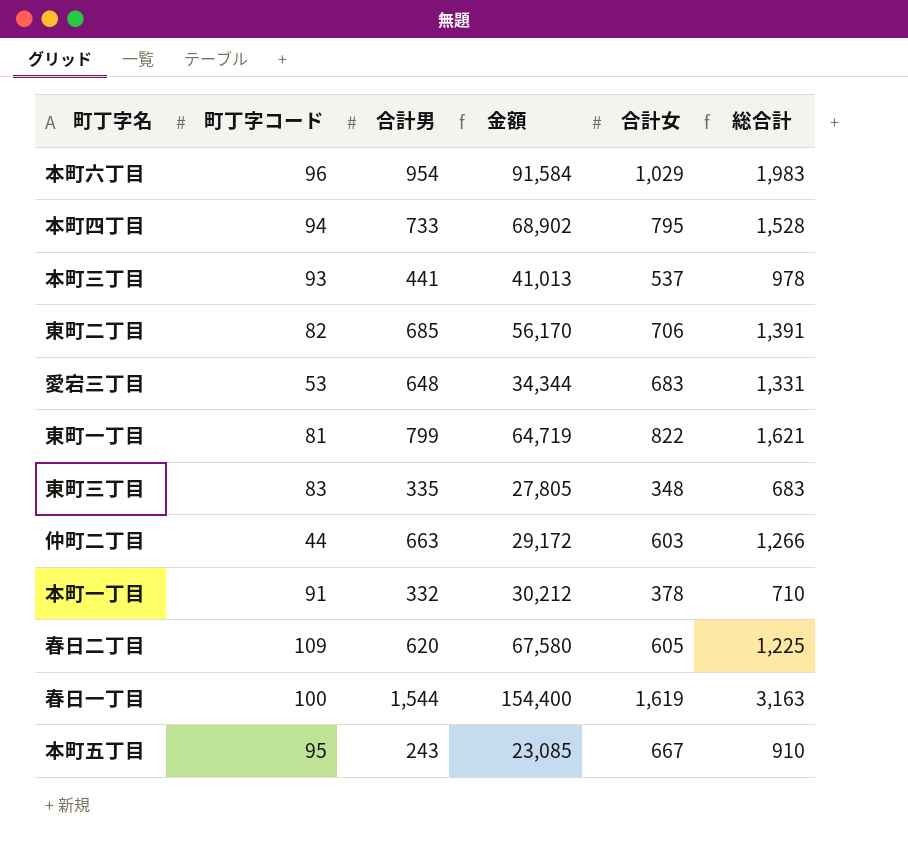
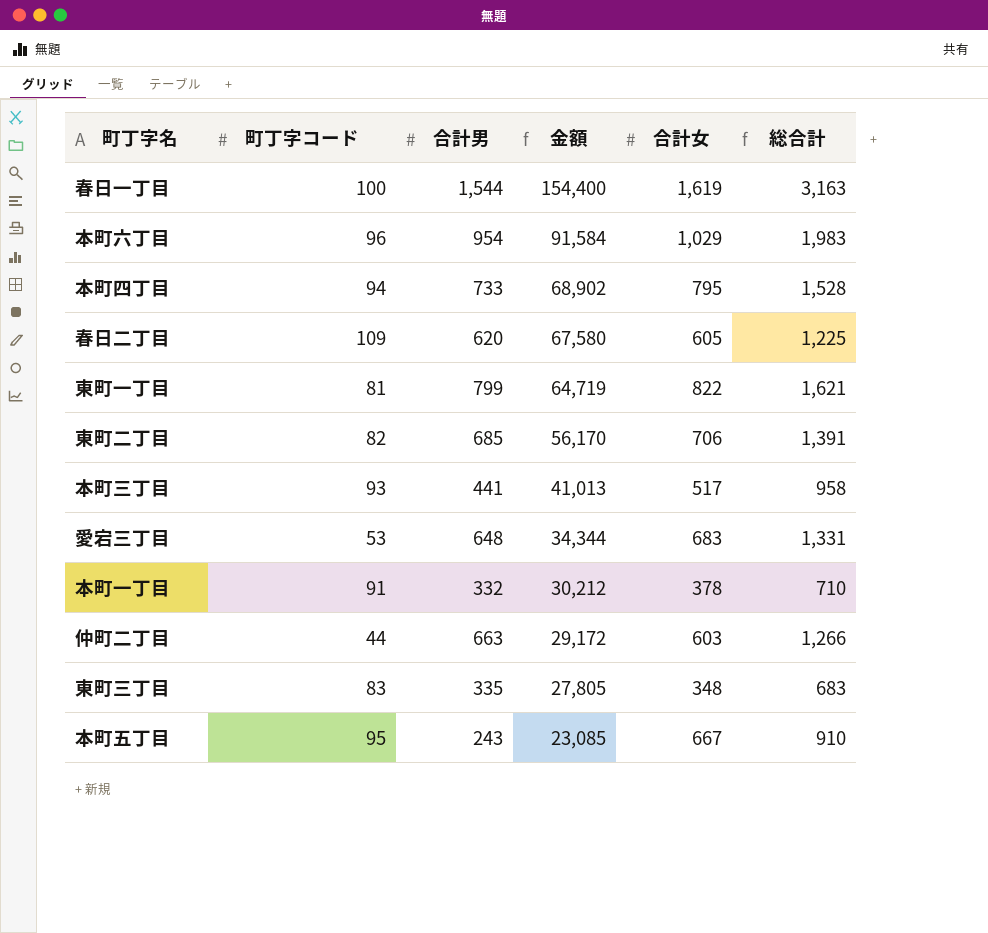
row order: none -> 金額 descending
本町三丁目 | 合計女: 537 -> 517
本町三丁目 | 総合計: 978 -> 958

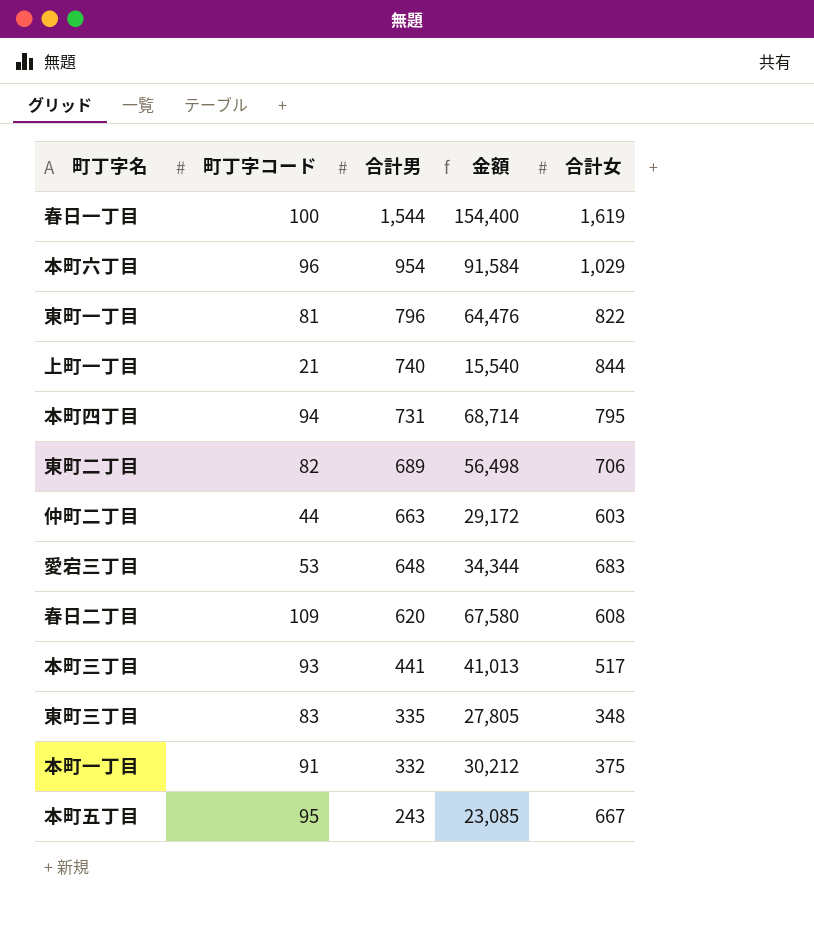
row order: 金額 descending -> 合計男 descending
column 総合計 | formula: [合計男] + [合計女] -> none
東町一丁目 | 合計男: 799 -> 796
東町一丁目 | 金額: 64,719 -> 64,476
row 上町一丁目: none -> 21 | 740 | 15,540 | 844
本町四丁目 | 合計男: 733 -> 731
本町四丁目 | 金額: 68,902 -> 68,714
東町二丁目 | 合計男: 685 -> 689
東町二丁目 | 金額: 56,170 -> 56,498
春日二丁目 | 合計女: 605 -> 608
本町一丁目 | 合計女: 378 -> 375

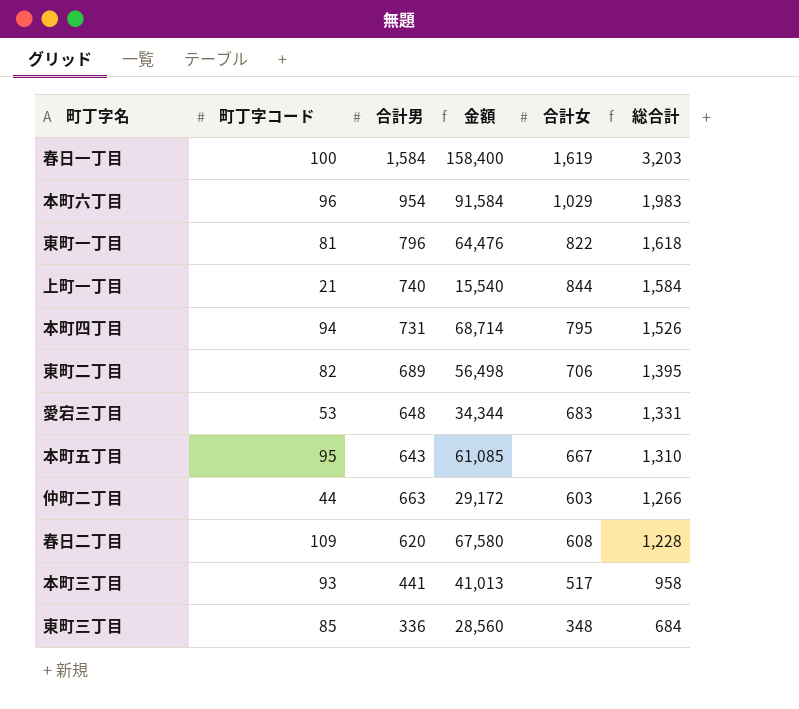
row order: 合計男 descending -> 総合計 descending
column 総合計 | formula: none -> [合計男] + [合計女]
row 本町一丁目: 91 | 332 | 30,212 | 375 -> none
春日一丁目 | 合計男: 1,544 -> 1,584
春日一丁目 | 金額: 154,400 -> 158,400
本町五丁目 | 合計男: 243 -> 643
本町五丁目 | 金額: 23,085 -> 61,085
東町三丁目 | 町丁字コード: 83 -> 85
東町三丁目 | 合計男: 335 -> 336
東町三丁目 | 金額: 27,805 -> 28,560

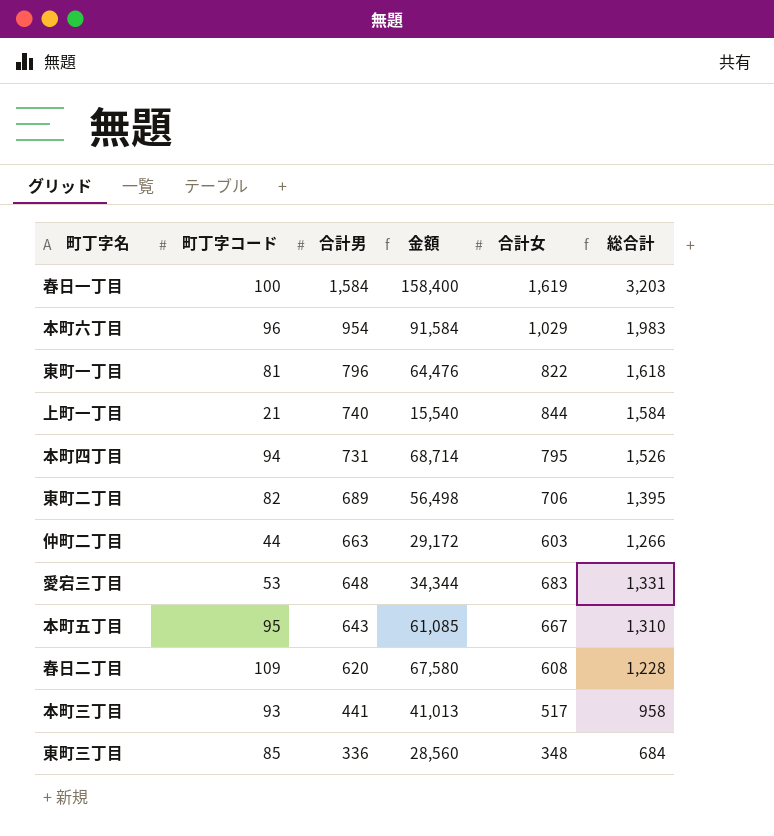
row order: 総合計 descending -> 合計男 descending

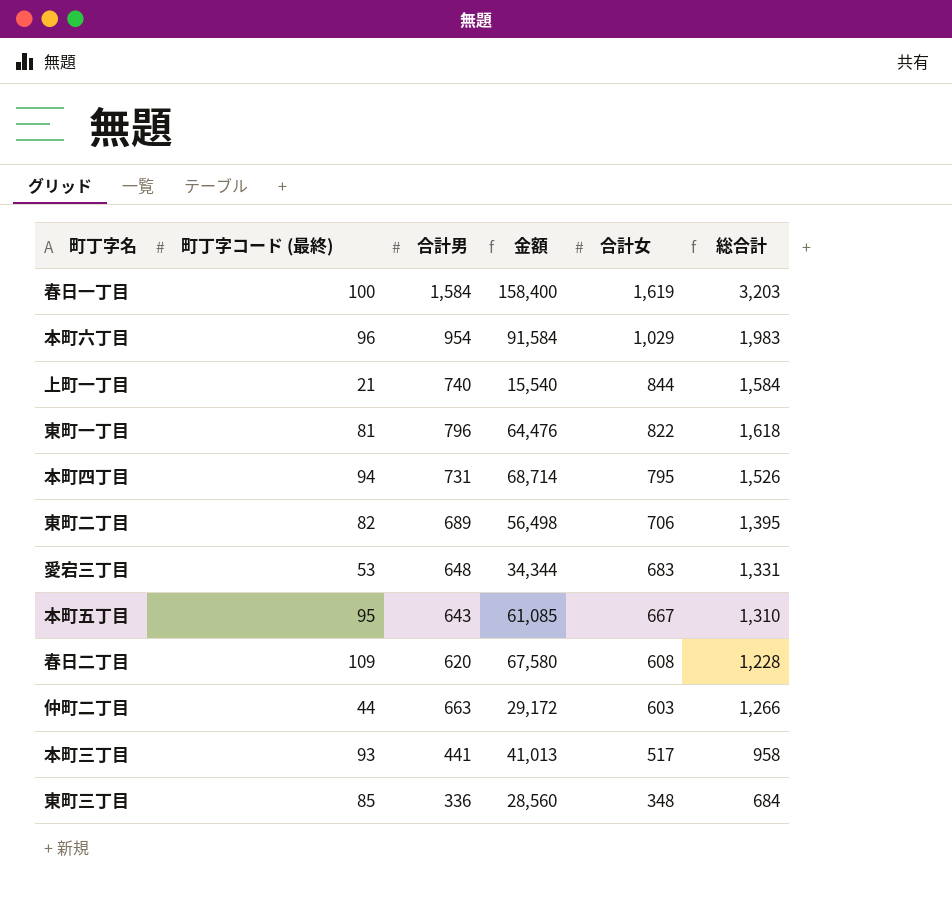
row order: 合計男 descending -> 合計女 descending
column name: 町丁字コード -> 町丁字コード (最終)

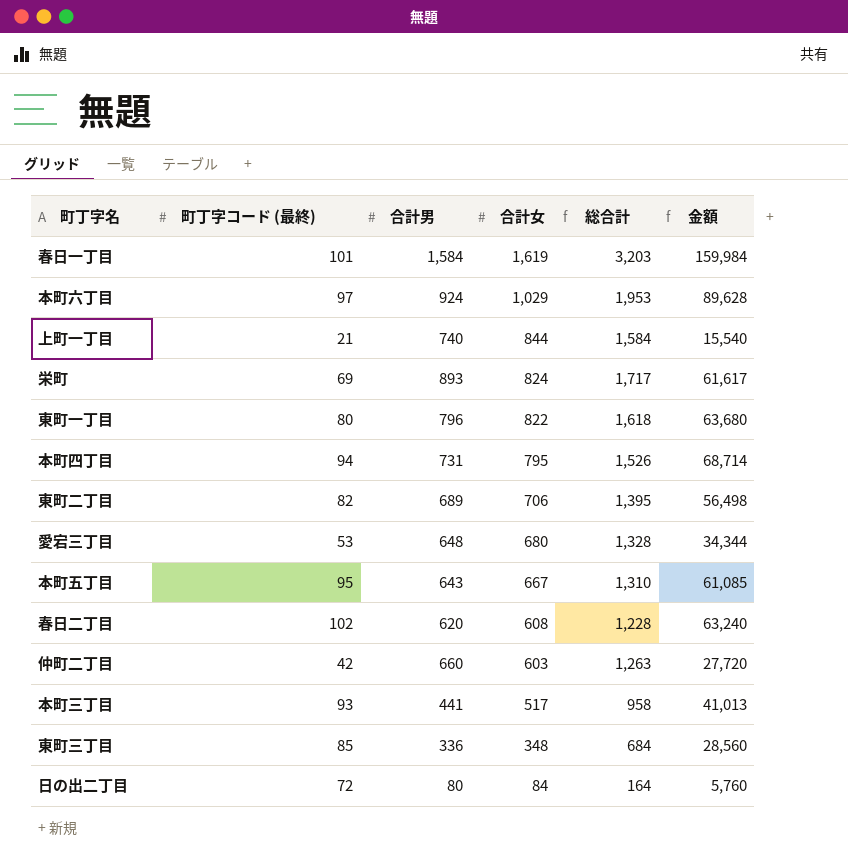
column 金額 | position: 4 -> 6
春日一丁目 | 町丁字コード (最終): 100 -> 101
春日一丁目 | 金額: 158,400 -> 159,984
本町六丁目 | 町丁字コード (最終): 96 -> 97
本町六丁目 | 合計男: 954 -> 924
本町六丁目 | 総合計: 1,983 -> 1,953
本町六丁目 | 金額: 91,584 -> 89,628
row 栄町: none -> 69 | 893 | 824 | 1,717 | 61,617
東町一丁目 | 町丁字コード (最終): 81 -> 80
東町一丁目 | 金額: 64,476 -> 63,680
愛宕三丁目 | 合計女: 683 -> 680
愛宕三丁目 | 総合計: 1,331 -> 1,328
春日二丁目 | 町丁字コード (最終): 109 -> 102
春日二丁目 | 金額: 67,580 -> 63,240
仲町二丁目 | 町丁字コード (最終): 44 -> 42
仲町二丁目 | 合計男: 663 -> 660
仲町二丁目 | 総合計: 1,266 -> 1,263
仲町二丁目 | 金額: 29,172 -> 27,720
row 日の出二丁目: none -> 72 | 80 | 84 | 164 | 5,760

